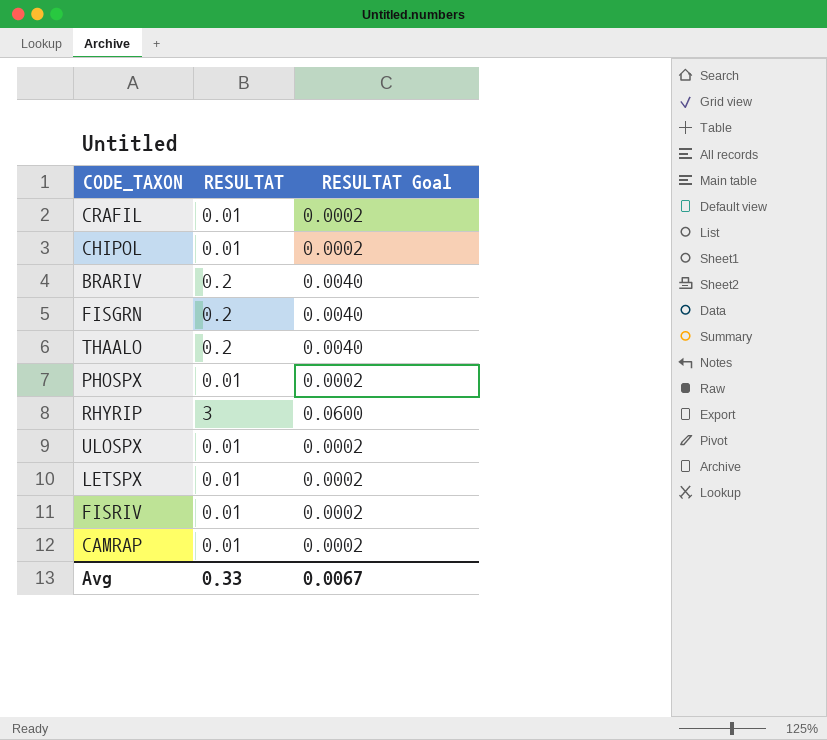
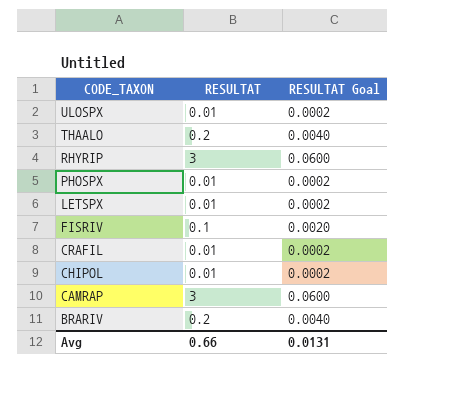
row order: none -> CODE_TAXON descending
row FISGRN: 0.2 | 0.0040 -> none
FISRIV | RESULTAT: 0.01 -> 0.1
FISRIV | RESULTAT Goal: 0.0002 -> 0.0020
CAMRAP | RESULTAT: 0.01 -> 3
CAMRAP | RESULTAT Goal: 0.0002 -> 0.0600
Avg | RESULTAT: 0.33 -> 0.66
Avg | RESULTAT Goal: 0.0067 -> 0.0131

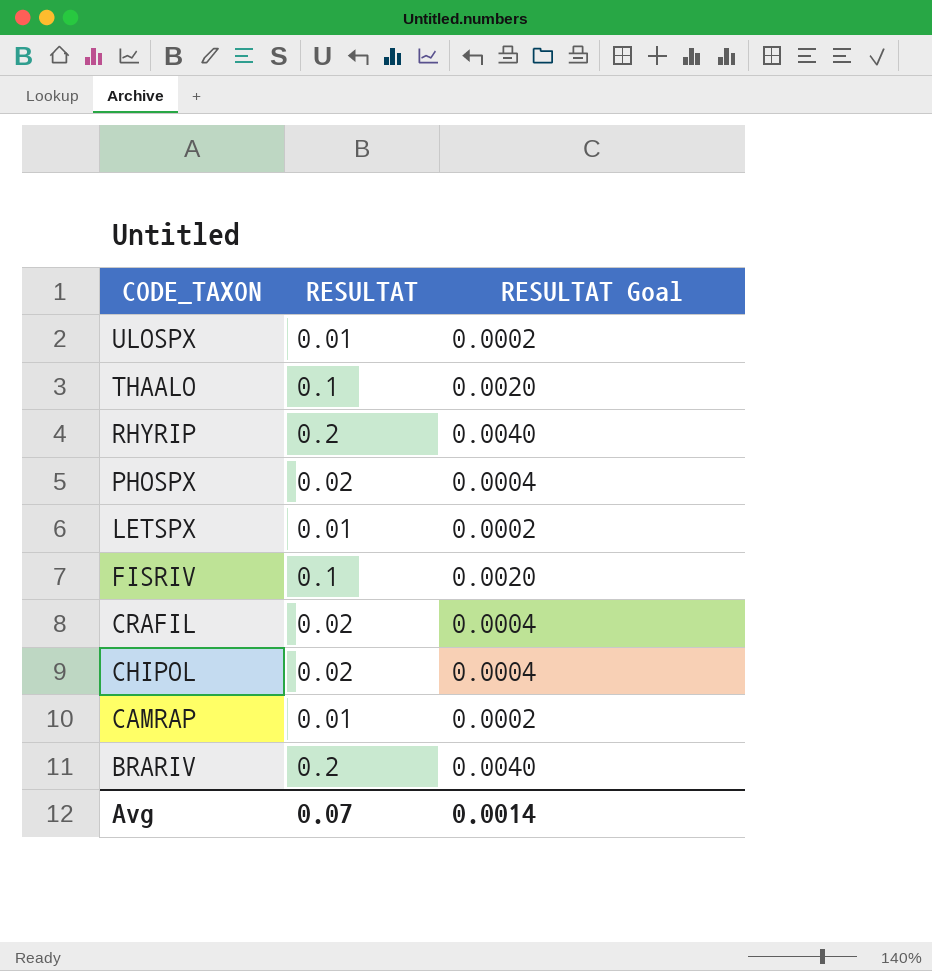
THAALO | RESULTAT: 0.2 -> 0.1
THAALO | RESULTAT Goal: 0.0040 -> 0.0020
RHYRIP | RESULTAT: 3 -> 0.2
RHYRIP | RESULTAT Goal: 0.0600 -> 0.0040
PHOSPX | RESULTAT: 0.01 -> 0.02
PHOSPX | RESULTAT Goal: 0.0002 -> 0.0004
CRAFIL | RESULTAT: 0.01 -> 0.02
CRAFIL | RESULTAT Goal: 0.0002 -> 0.0004
CHIPOL | RESULTAT: 0.01 -> 0.02
CHIPOL | RESULTAT Goal: 0.0002 -> 0.0004
CAMRAP | RESULTAT: 3 -> 0.01
CAMRAP | RESULTAT Goal: 0.0600 -> 0.0002
Avg | RESULTAT: 0.66 -> 0.07
Avg | RESULTAT Goal: 0.0131 -> 0.0014

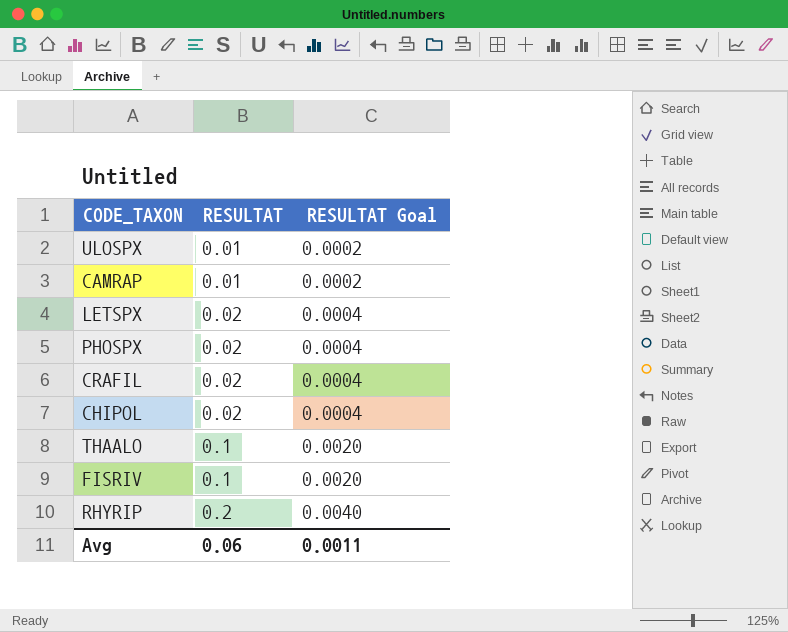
row order: CODE_TAXON descending -> RESULTAT ascending
row BRARIV: 0.2 | 0.0040 -> none
LETSPX | RESULTAT: 0.01 -> 0.02
LETSPX | RESULTAT Goal: 0.0002 -> 0.0004
Avg | RESULTAT: 0.07 -> 0.06
Avg | RESULTAT Goal: 0.0014 -> 0.0011

